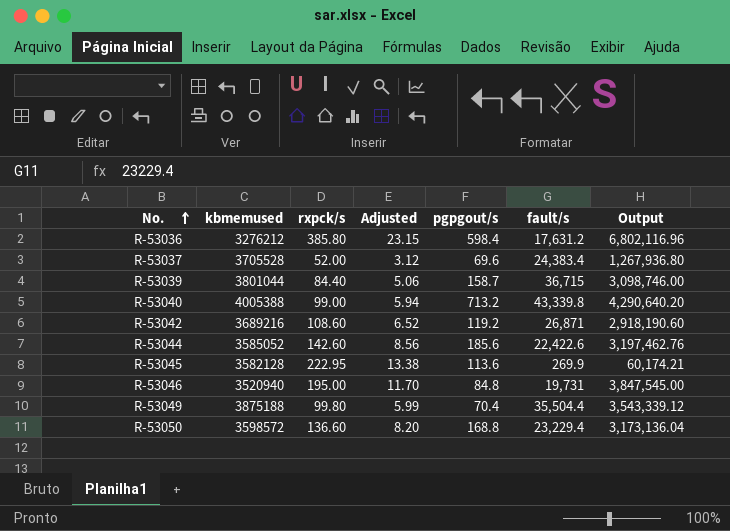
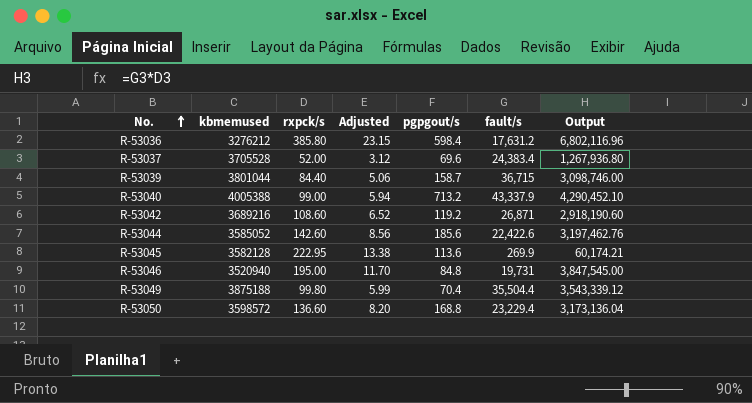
R-53040 | fault/s: 43,339.8 -> 43,337.9
R-53040 | Output: 4,290,640.20 -> 4,290,452.10

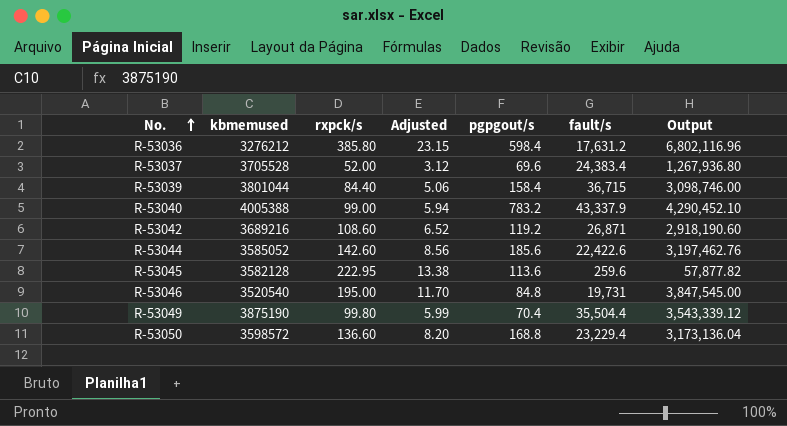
R-53039 | pgpgout/s: 158.7 -> 158.4
R-53040 | pgpgout/s: 713.2 -> 783.2
R-53045 | fault/s: 269.9 -> 259.6
R-53045 | Output: 60,174.21 -> 57,877.82
R-53046 | kbmemused: 3520940 -> 3520540
R-53049 | kbmemused: 3875188 -> 3875190

